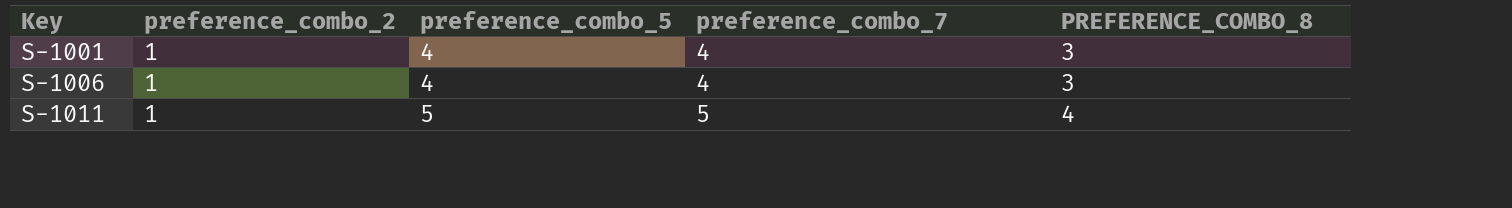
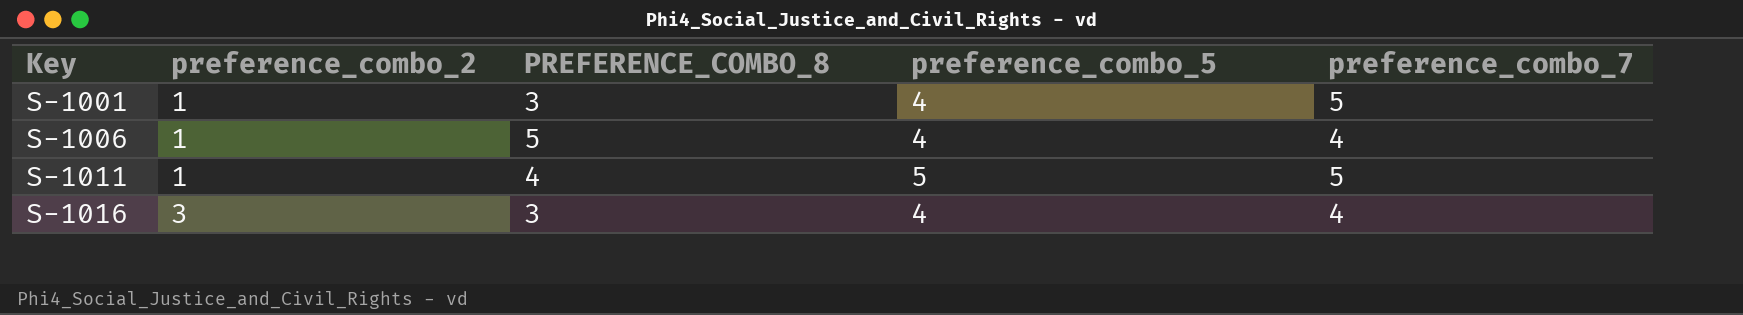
column PREFERENCE_COMBO_8 | position: 5 -> 3
S-1001 | preference_combo_7: 4 -> 5
S-1006 | PREFERENCE_COMBO_8: 3 -> 5
row S-1016: none -> 3 | 3 | 4 | 4

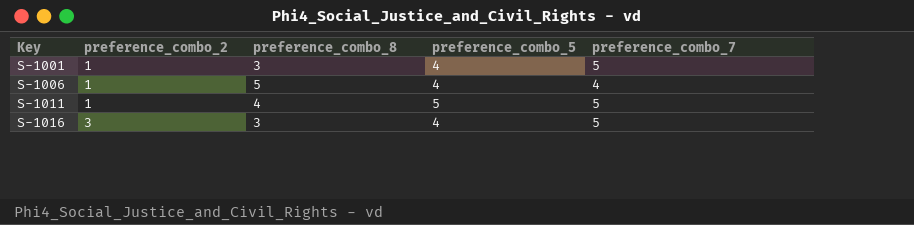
column name: PREFERENCE_COMBO_8 -> preference_combo_8
S-1016 | preference_combo_7: 4 -> 5

